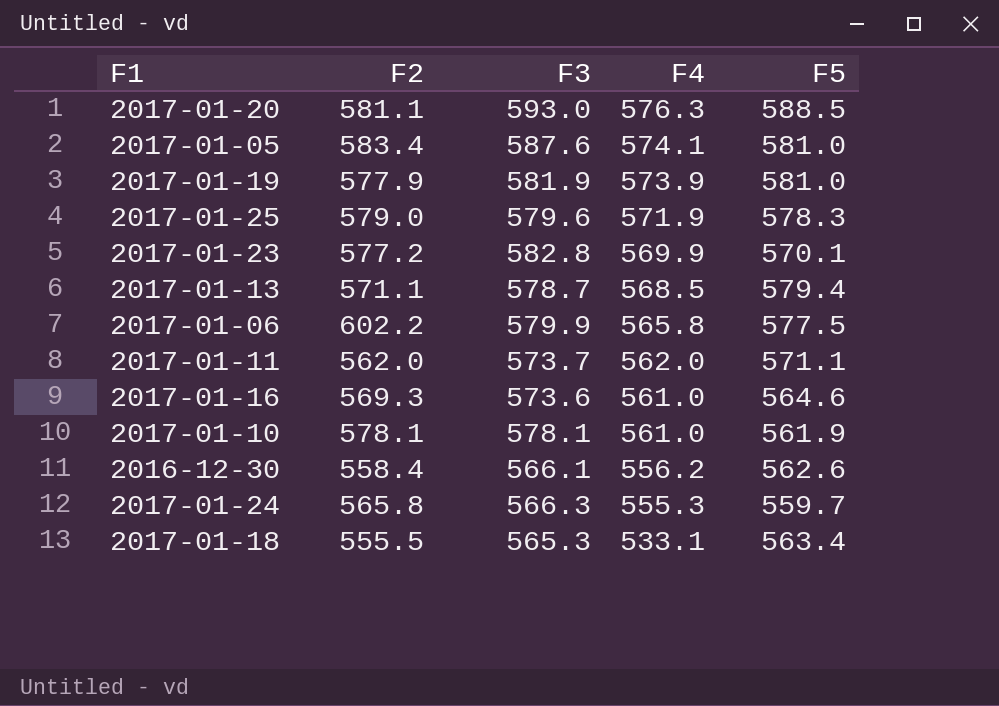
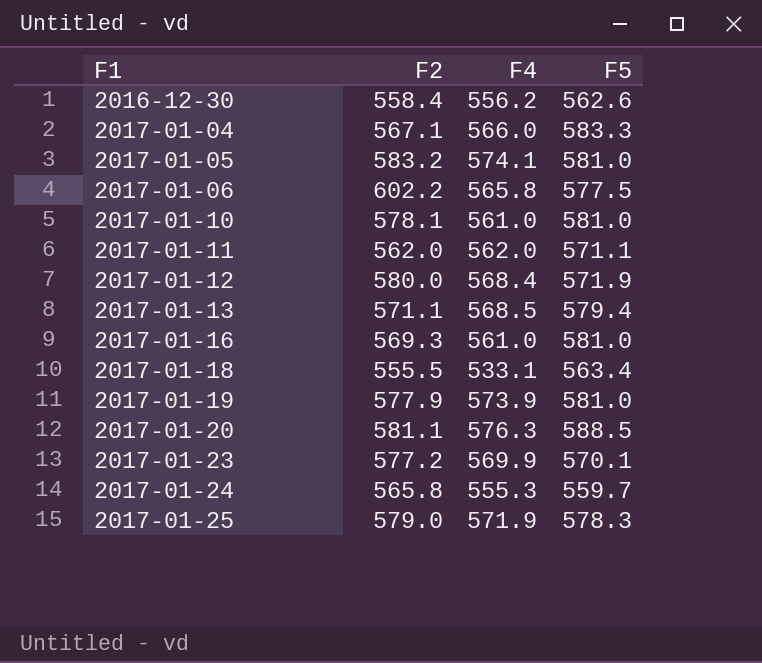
row order: F4 descending -> F1 ascending
column F3 | position: 3 -> none
row 2017-01-04: none -> 567.1 | 566.0 | 583.3
2017-01-05 | F2: 583.4 -> 583.2
2017-01-10 | F5: 561.9 -> 581.0
row 2017-01-12: none -> 580.0 | 568.4 | 571.9
2017-01-16 | F5: 564.6 -> 581.0

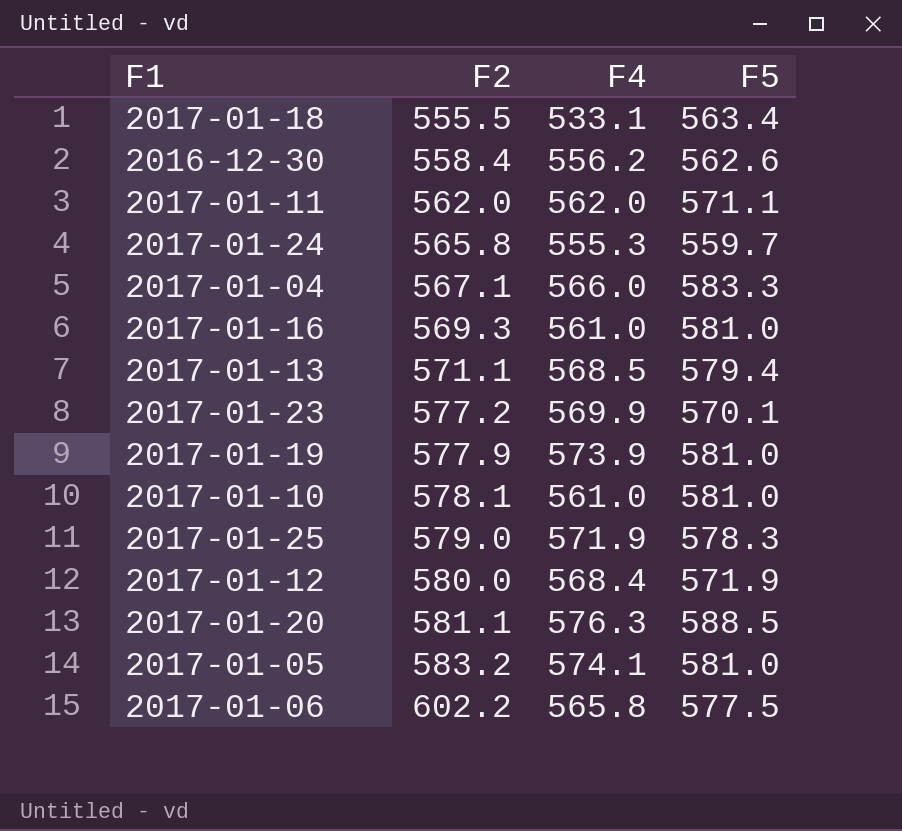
row order: F1 ascending -> F2 ascending

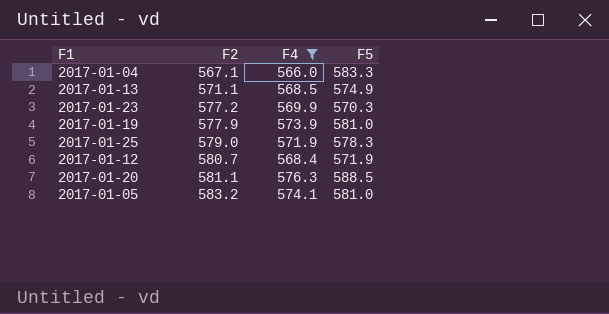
filter: none -> F4 >= 566.0
2017-01-13 | F5: 579.4 -> 574.9
2017-01-23 | F5: 570.1 -> 570.3
2017-01-12 | F2: 580.0 -> 580.7

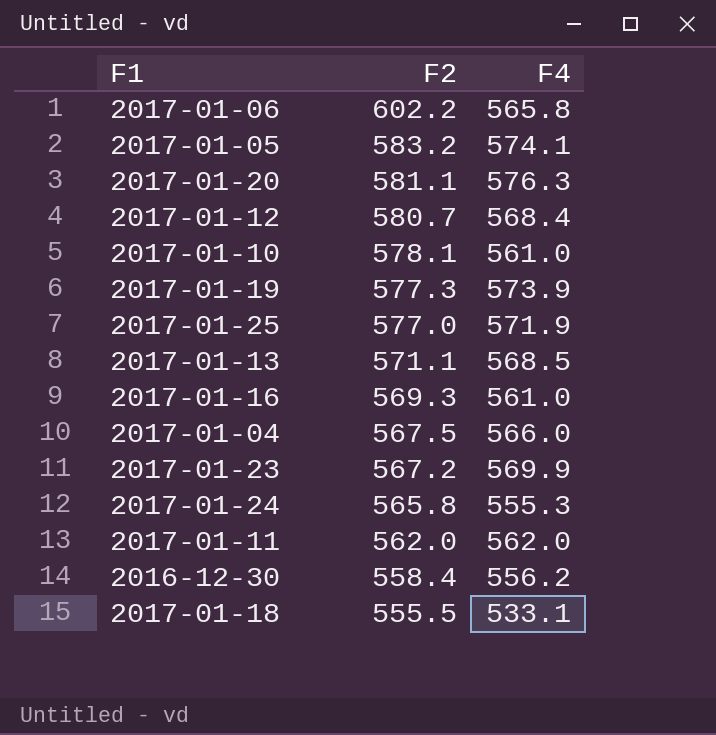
filter: F4 >= 566.0 -> none
row order: F2 ascending -> F2 descending
column F5 | position: 4 -> none
2017-01-19 | F2: 577.9 -> 577.3
2017-01-25 | F2: 579.0 -> 577.0
2017-01-04 | F2: 567.1 -> 567.5
2017-01-23 | F2: 577.2 -> 567.2

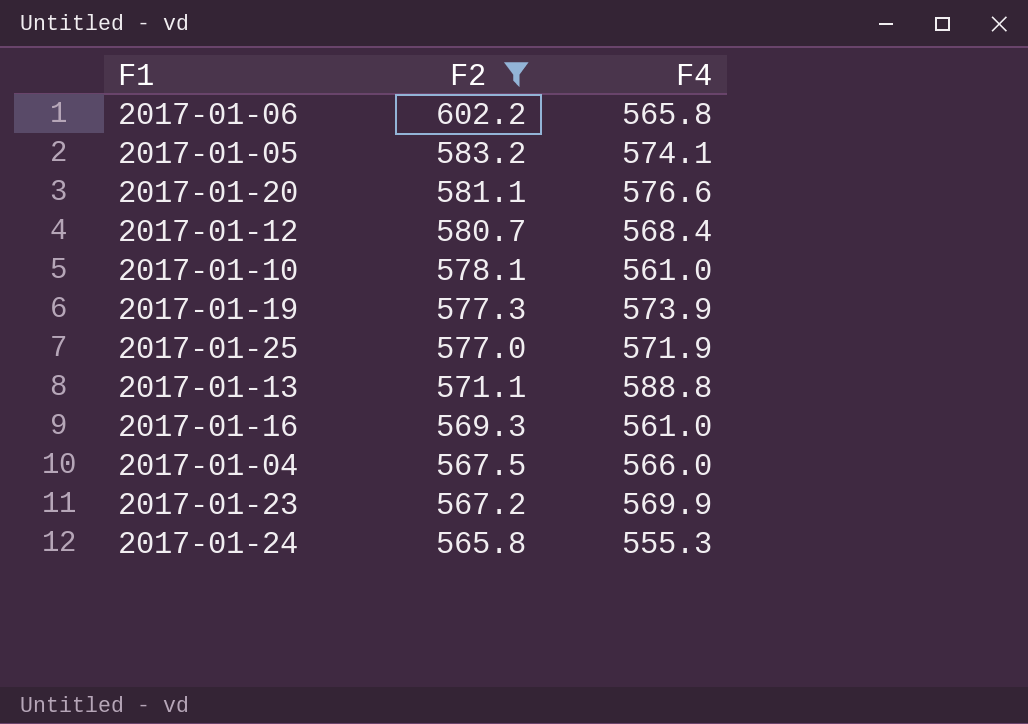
filter: none -> F2 >= 565.8
2017-01-20 | F4: 576.3 -> 576.6
2017-01-13 | F4: 568.5 -> 588.8

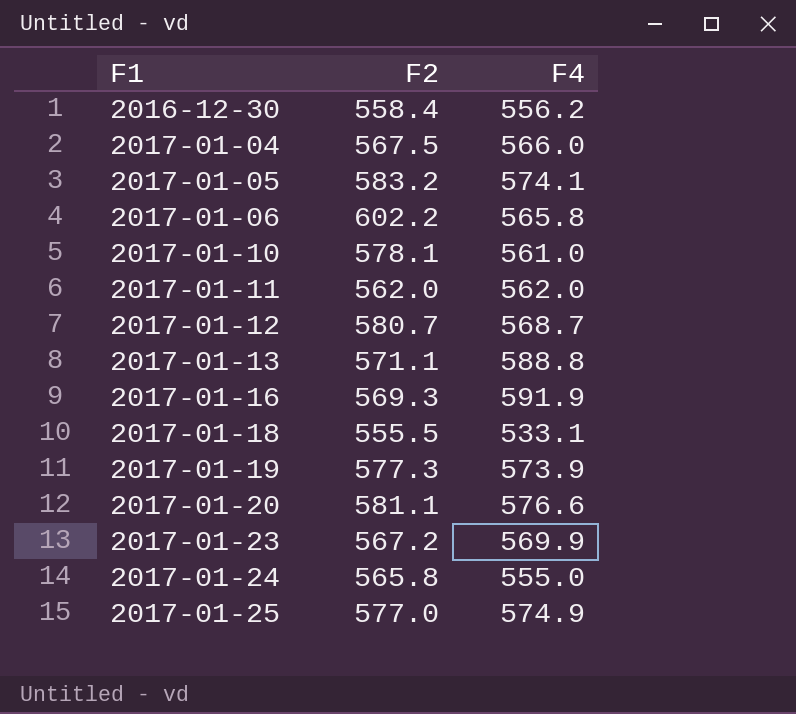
filter: F2 >= 565.8 -> none
row order: F2 descending -> F1 ascending
2017-01-12 | F4: 568.4 -> 568.7
2017-01-16 | F4: 561.0 -> 591.9
2017-01-24 | F4: 555.3 -> 555.0
2017-01-25 | F4: 571.9 -> 574.9

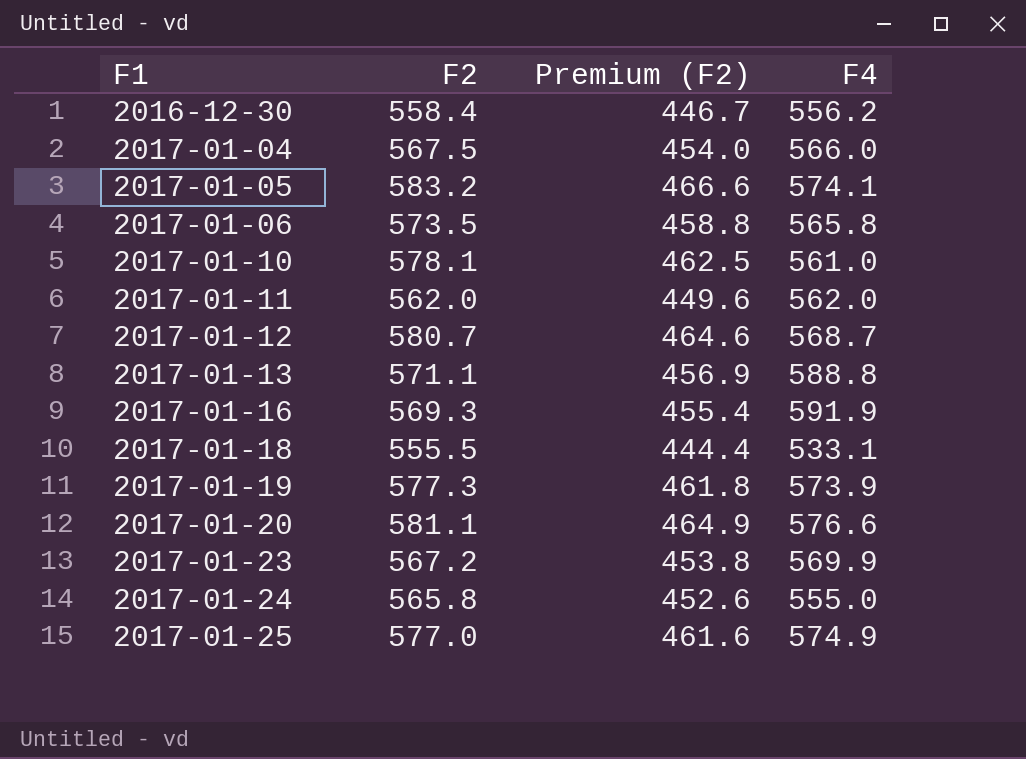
column Premium (F2) | formula: none -> [F2] * 0.8
2017-01-06 | F2: 602.2 -> 573.5

